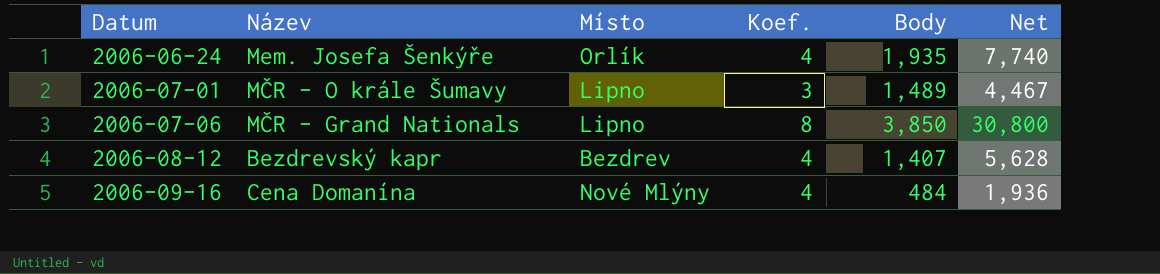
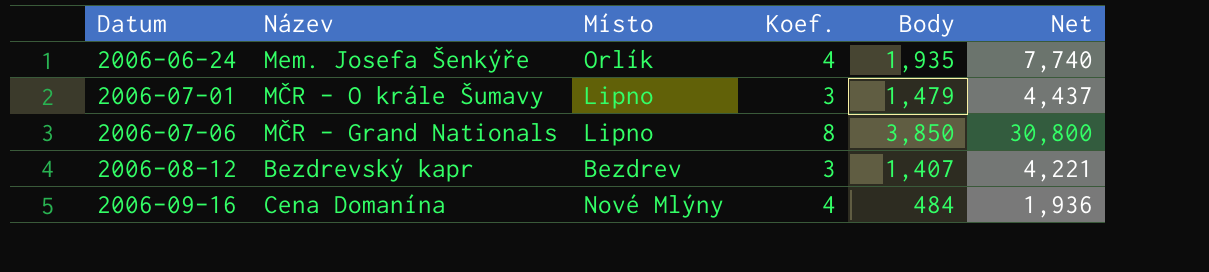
2006-07-01 | Body: 1,489 -> 1,479
2006-07-01 | Net: 4,467 -> 4,437
2006-08-12 | Koef.: 4 -> 3
2006-08-12 | Net: 5,628 -> 4,221

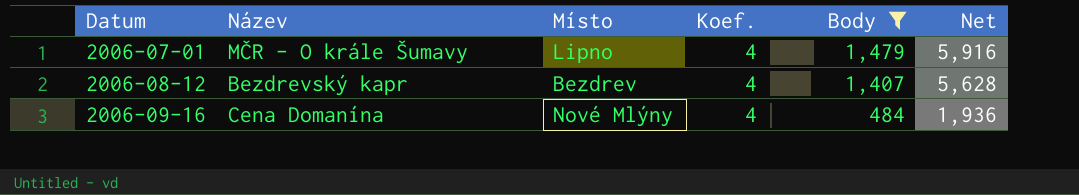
filter: none -> Body <= 1,479
2006-07-01 | Koef.: 3 -> 4
2006-07-01 | Net: 4,437 -> 5,916
2006-08-12 | Koef.: 3 -> 4
2006-08-12 | Net: 4,221 -> 5,628

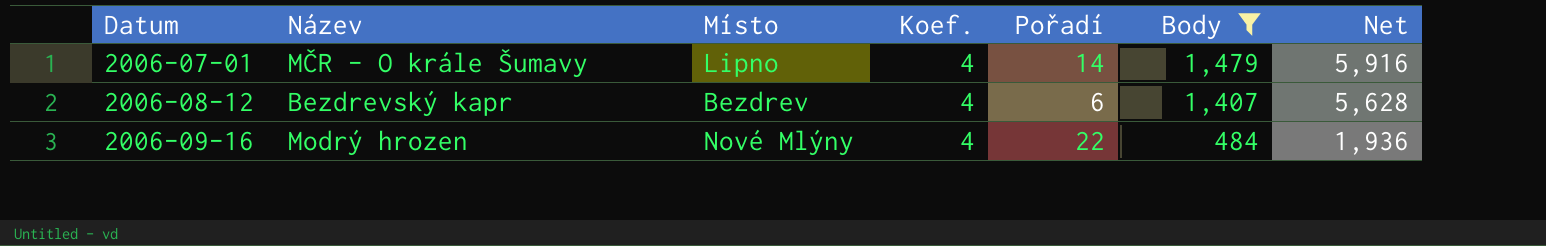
column Pořadí | position: none -> 5
2006-09-16 | Název: Cena Domanína -> Modrý hrozen

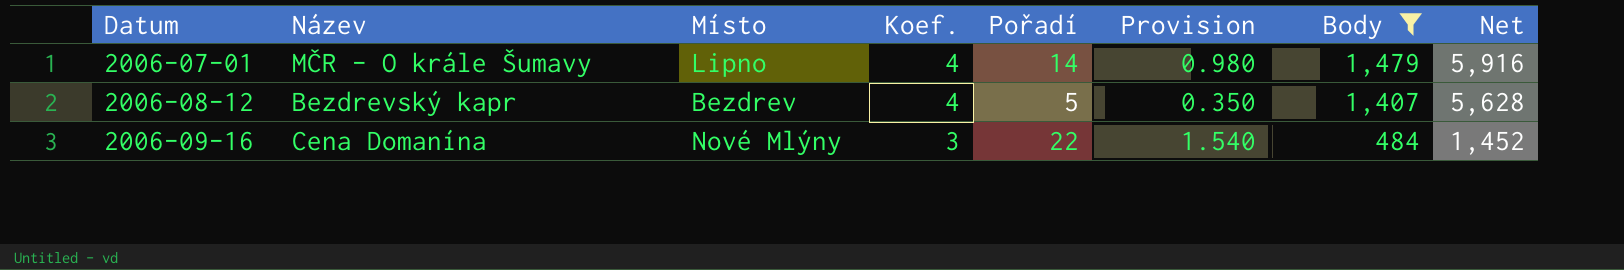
column Provision | formula: none -> [Pořadí] * 0.07
2006-08-12 | Pořadí: 6 -> 5
2006-09-16 | Název: Modrý hrozen -> Cena Domanína
2006-09-16 | Koef.: 4 -> 3
2006-09-16 | Net: 1,936 -> 1,452

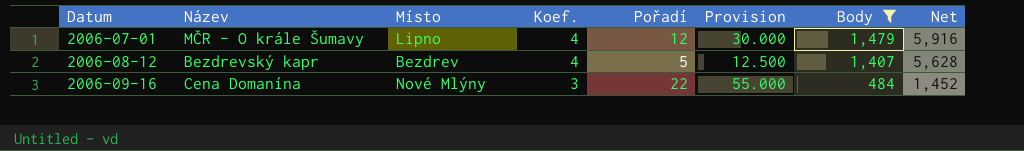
column Provision | formula: [Pořadí] * 0.07 -> [Pořadí] * 2.5
2006-07-01 | Pořadí: 14 -> 12

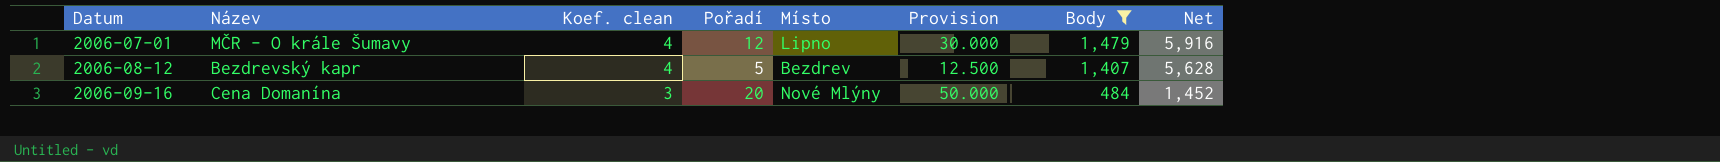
column name: Koef. -> Koef. clean
column Místo | position: 3 -> 5
2006-09-16 | Pořadí: 22 -> 20
2006-09-16 | Provision: 55.000 -> 50.000

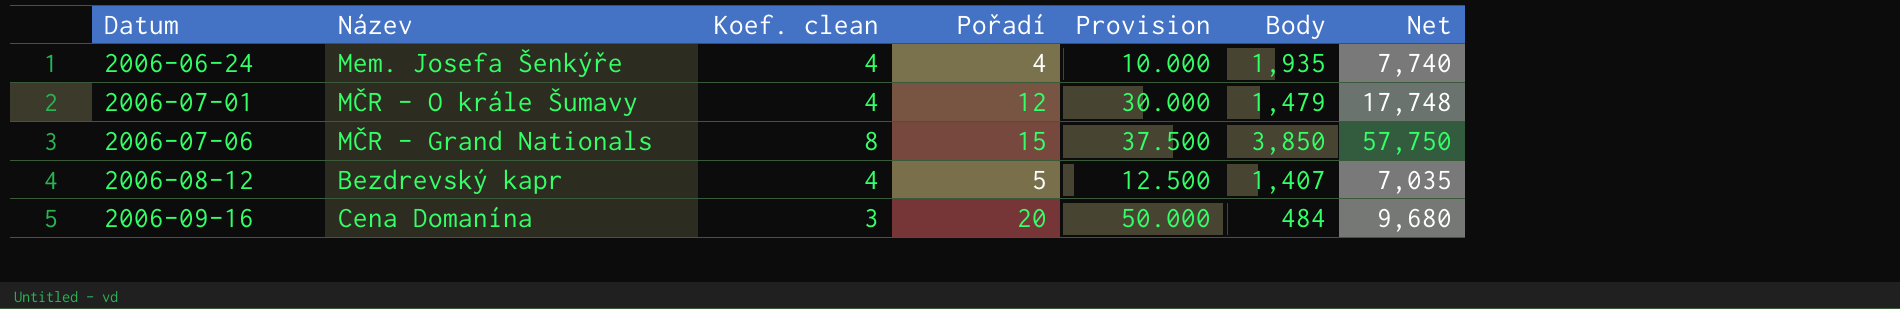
filter: Body <= 1,479 -> none
column Místo | position: 5 -> none
column Net | formula: [Koef. clean] * [Body] -> [Pořadí] * [Body]

